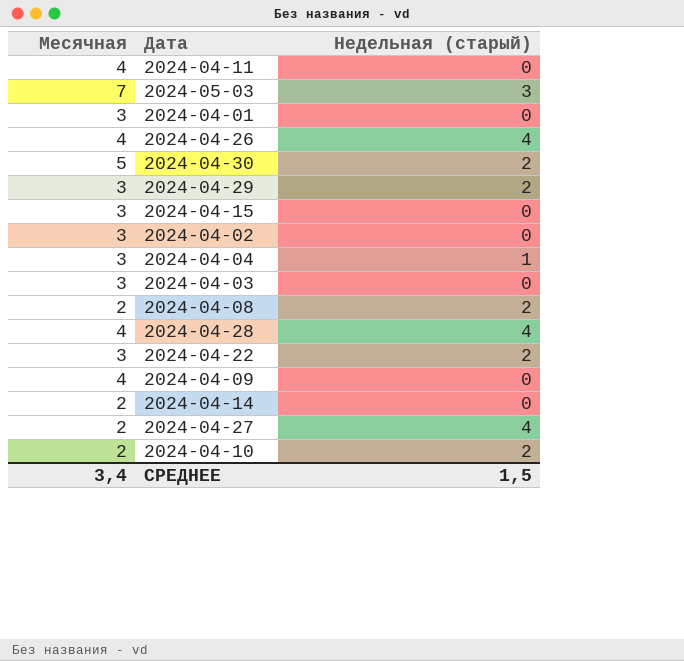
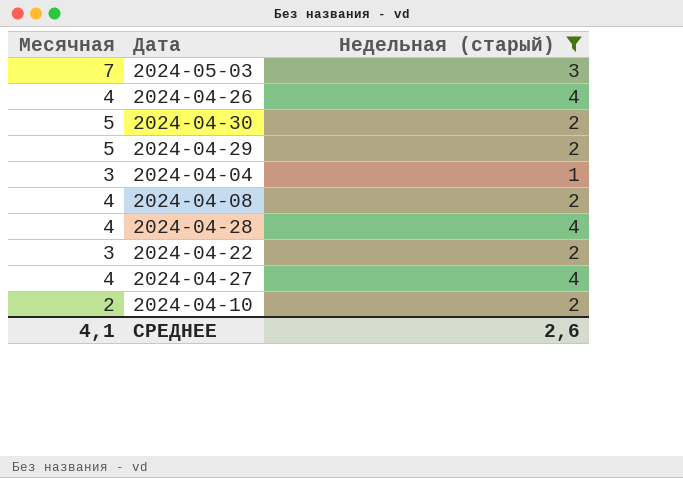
filter: none -> Недельная (старый) != 0
2024-04-29 | Месячная: 3 -> 5
2024-04-08 | Месячная: 2 -> 4
2024-04-27 | Месячная: 2 -> 4
СРЕДНЕЕ | Месячная: 3,4 -> 4,1
СРЕДНЕЕ | Недельная (старый): 1,5 -> 2,6

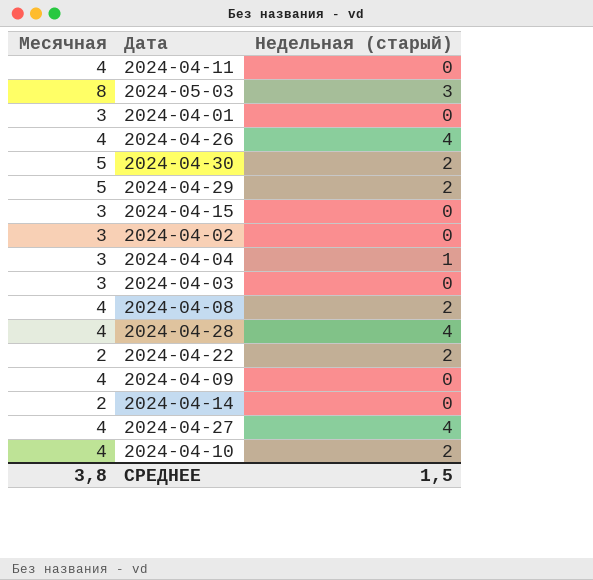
filter: Недельная (старый) != 0 -> none
2024-05-03 | Месячная: 7 -> 8
2024-04-22 | Месячная: 3 -> 2
2024-04-10 | Месячная: 2 -> 4
СРЕДНЕЕ | Месячная: 4,1 -> 3,8
СРЕДНЕЕ | Недельная (старый): 2,6 -> 1,5

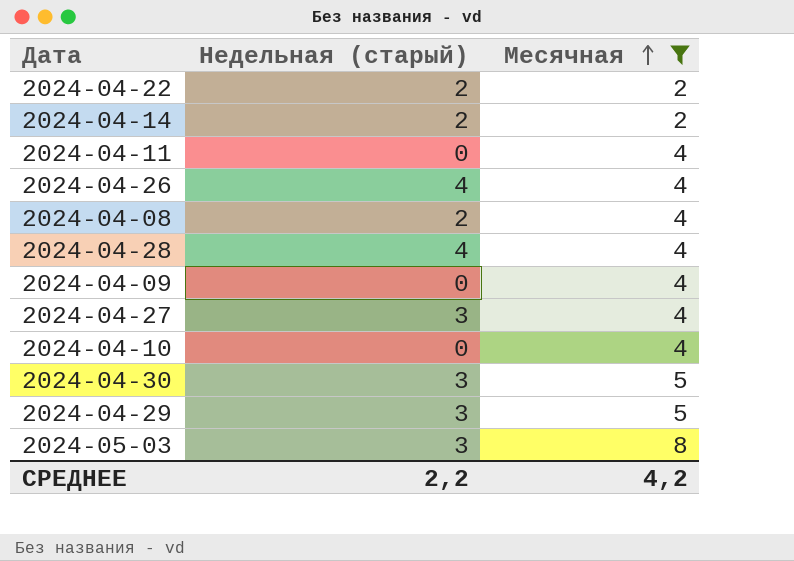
filter: none -> Месячная != 3
row order: none -> Месячная ascending
column Месячная | position: 1 -> 3
2024-04-14 | Недельная (старый): 0 -> 2
2024-04-27 | Недельная (старый): 4 -> 3
2024-04-10 | Недельная (старый): 2 -> 0
2024-04-30 | Недельная (старый): 2 -> 3
2024-04-29 | Недельная (старый): 2 -> 3
СРЕДНЕЕ | Недельная (старый): 1,5 -> 2,2
СРЕДНЕЕ | Месячная: 3,8 -> 4,2

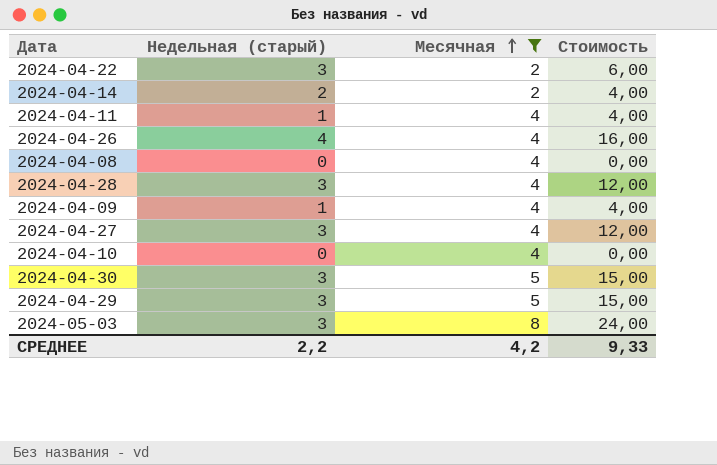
column Стоимость | formula: none -> [Недельная (старый)] * [Месячная]
2024-04-22 | Недельная (старый): 2 -> 3
2024-04-11 | Недельная (старый): 0 -> 1
2024-04-08 | Недельная (старый): 2 -> 0
2024-04-28 | Недельная (старый): 4 -> 3
2024-04-09 | Недельная (старый): 0 -> 1

